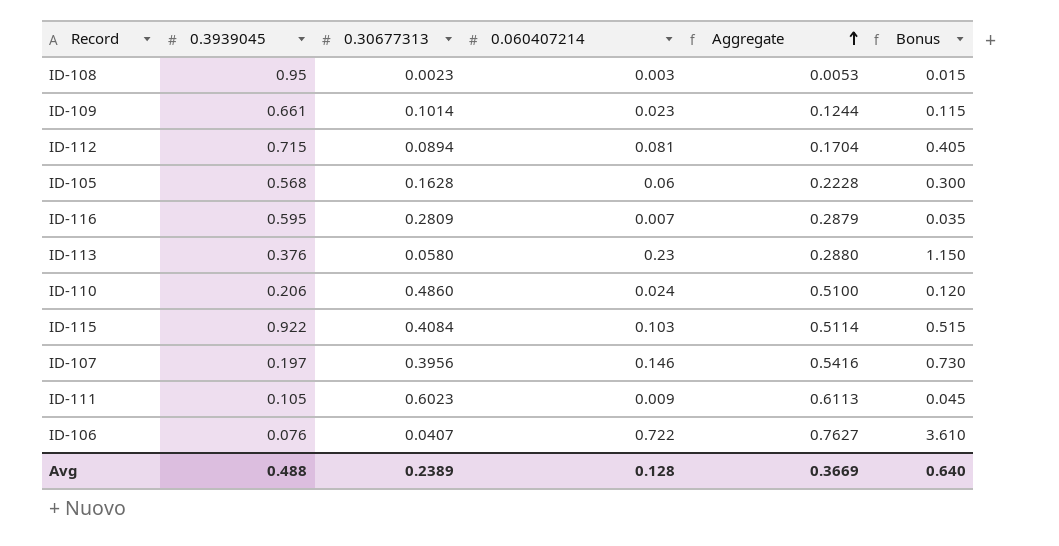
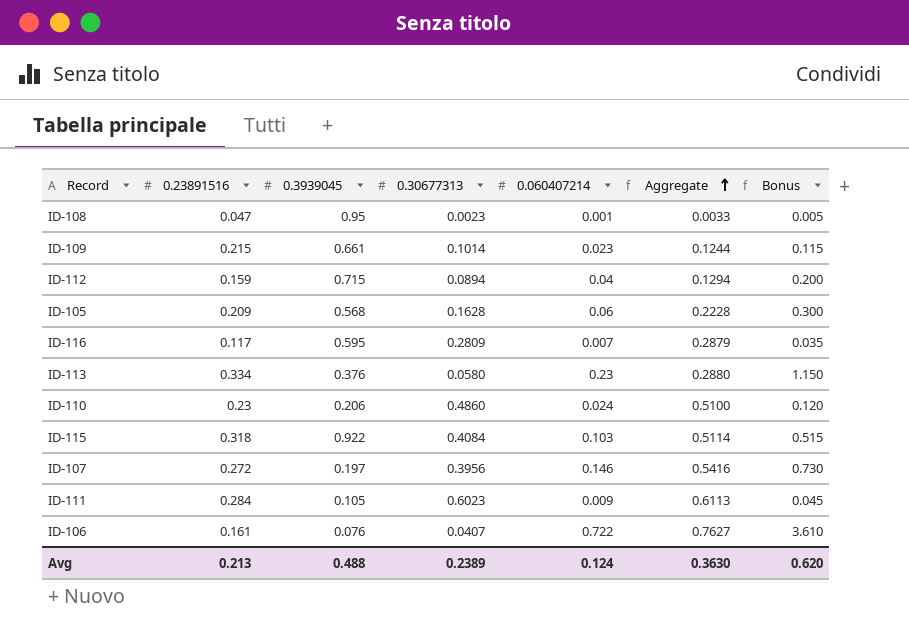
column 0.23891516 | position: none -> 2
ID-108 | 0.060407214: 0.003 -> 0.001
ID-108 | Aggregate: 0.0053 -> 0.0033
ID-108 | Bonus: 0.015 -> 0.005
ID-112 | 0.060407214: 0.081 -> 0.04
ID-112 | Aggregate: 0.1704 -> 0.1294
ID-112 | Bonus: 0.405 -> 0.200
Avg | 0.060407214: 0.128 -> 0.124
Avg | Aggregate: 0.3669 -> 0.3630
Avg | Bonus: 0.640 -> 0.620

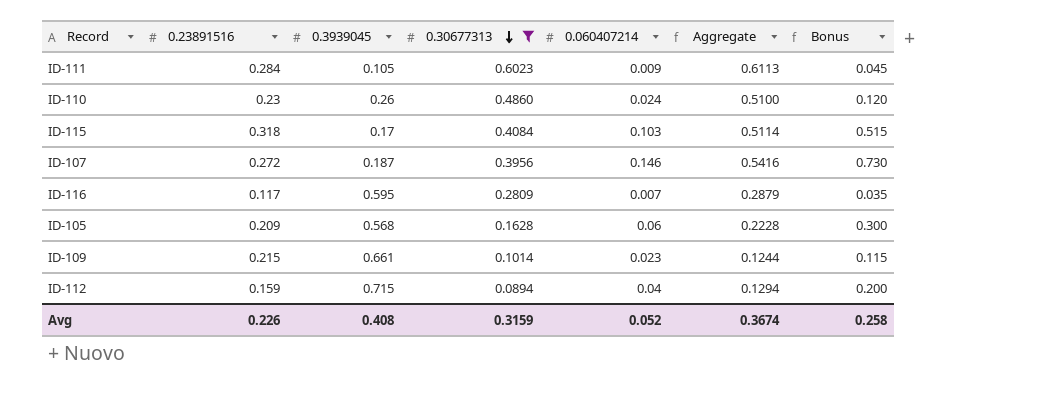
filter: none -> 0.30677313 >= 0.0894
row order: Aggregate ascending -> 0.30677313 descending
ID-110 | 0.3939045: 0.206 -> 0.26
ID-115 | 0.3939045: 0.922 -> 0.17
ID-107 | 0.3939045: 0.197 -> 0.187
Avg | 0.23891516: 0.213 -> 0.226
Avg | 0.3939045: 0.488 -> 0.408
Avg | 0.30677313: 0.2389 -> 0.3159
Avg | 0.060407214: 0.124 -> 0.052
Avg | Aggregate: 0.3630 -> 0.3674
Avg | Bonus: 0.620 -> 0.258

